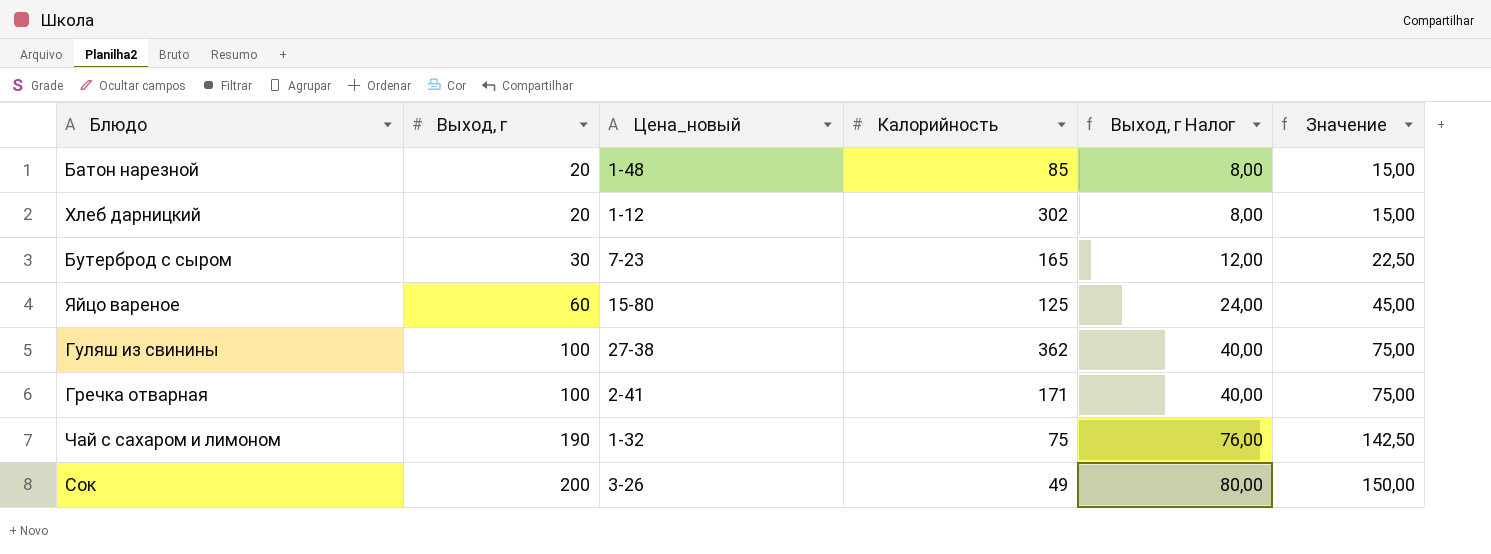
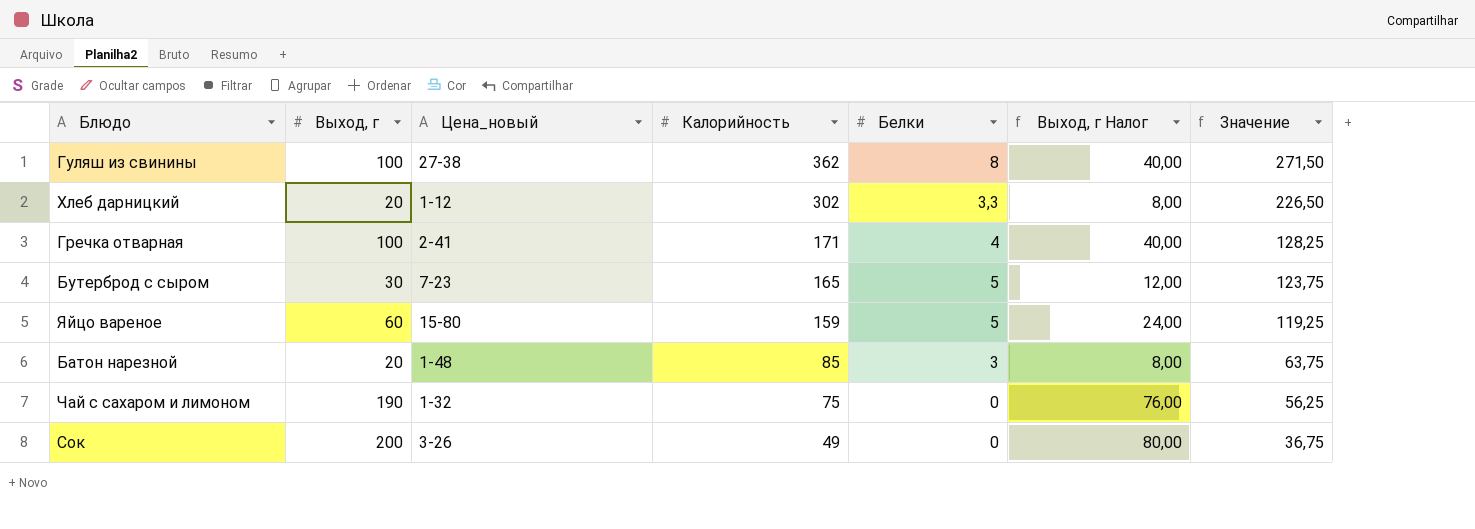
row order: Выход, г ascending -> Калорийность descending
column Белки | position: none -> 5
column Значение | formula: [Выход, г] * 0,75 -> [Калорийность] * 0,75
Яйцо вареное | Калорийность: 125 -> 159

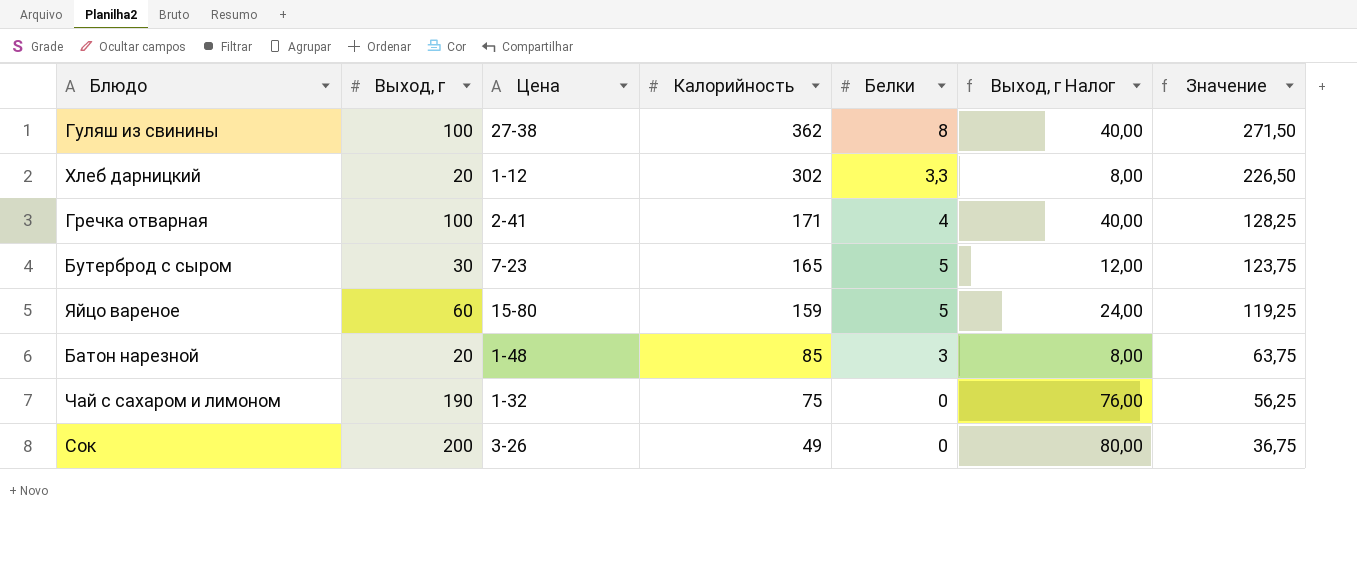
column name: Цена_новый -> Цена

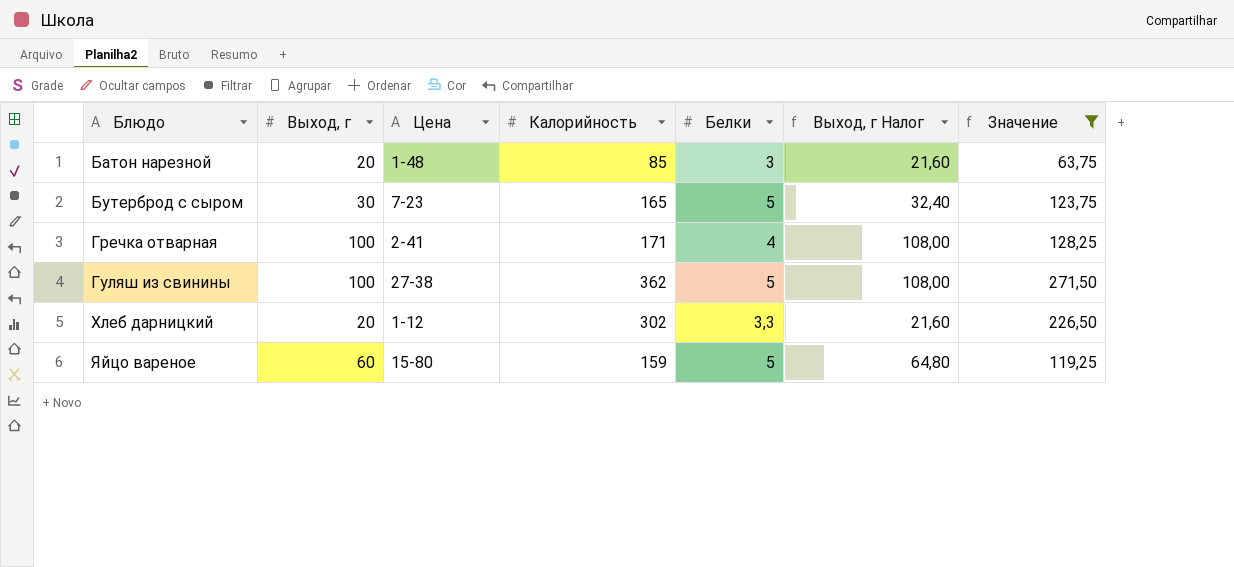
filter: none -> Значение >= 63,75
row order: Калорийность descending -> Блюдо ascending
column Выход, г Налог | formula: [Выход, г] * 0,4 -> [Выход, г] * 1,08
Гуляш из свинины | Белки: 8 -> 5

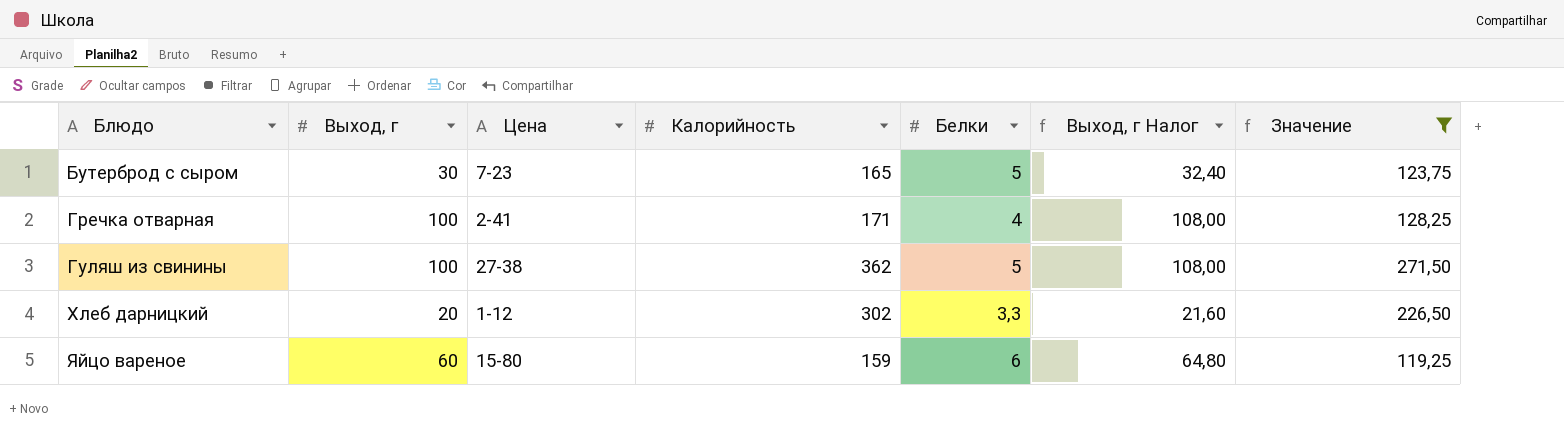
row Батон нарезной: 20 | 1-48 | 85 | 3 | 21,60 | 63,75 -> none
Яйцо вареное | Белки: 5 -> 6

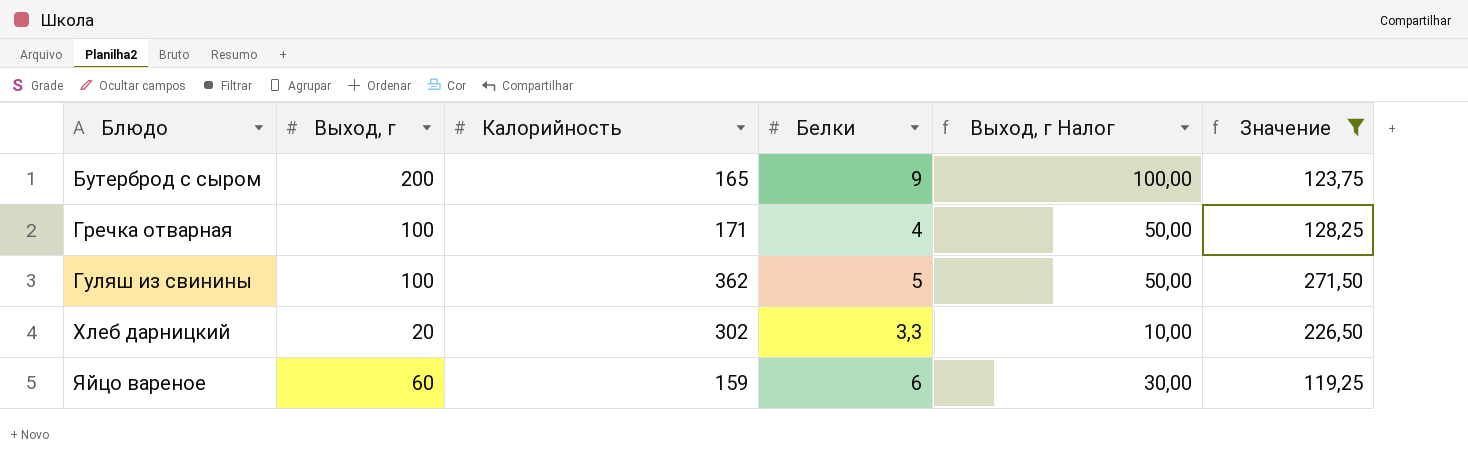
column Цена | position: 3 -> none
column Выход, г Налог | formula: [Выход, г] * 1,08 -> [Выход, г] * 0,5
Бутерброд с сыром | Выход, г: 30 -> 200
Бутерброд с сыром | Белки: 5 -> 9

